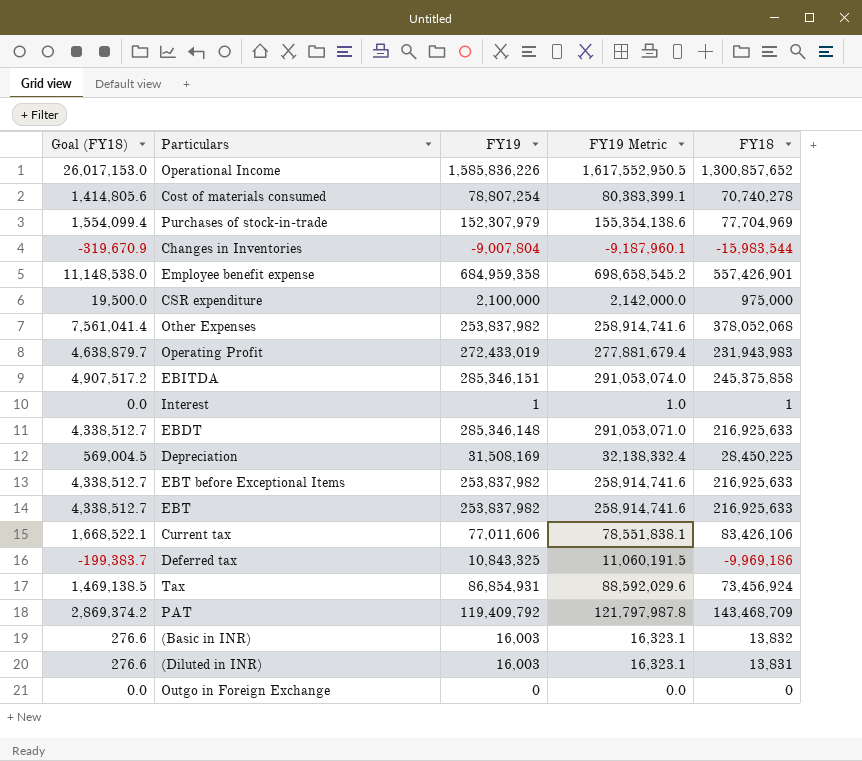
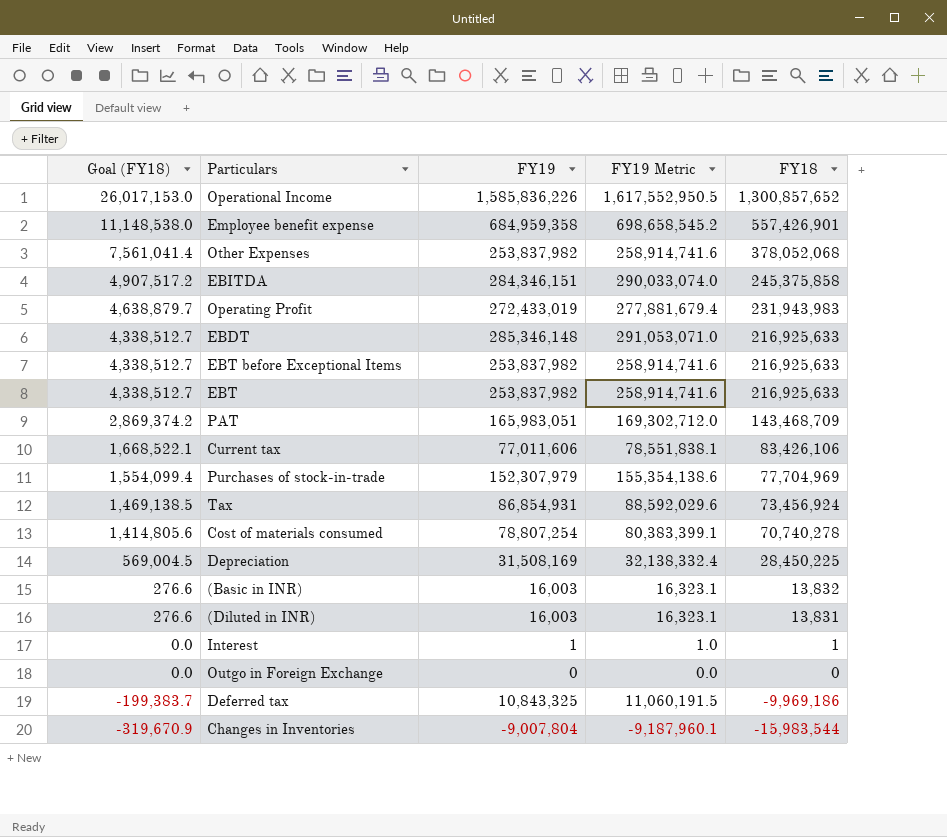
row order: none -> Goal (FY18) descending
row CSR expenditure: 19,500.0 | 2,100,000 | 2,142,000.0 | 975,000 -> none
EBITDA | FY19: 285,346,151 -> 284,346,151
EBITDA | FY19 Metric: 291,053,074.0 -> 290,033,074.0
PAT | FY19: 119,409,792 -> 165,983,051
PAT | FY19 Metric: 121,797,987.8 -> 169,302,712.0

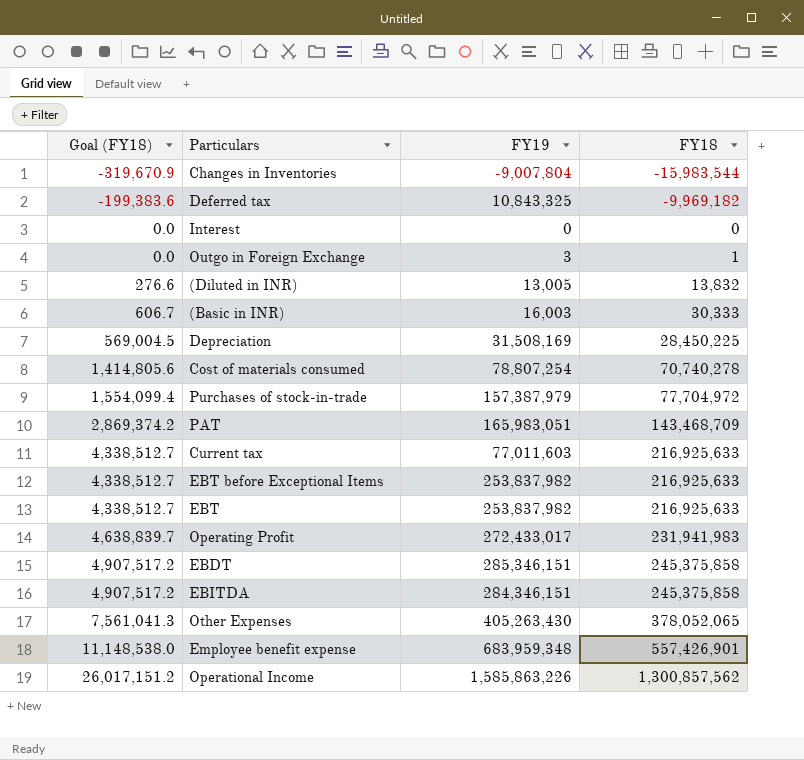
row order: Goal (FY18) descending -> Goal (FY18) ascending
column FY19 Metric | formula: [FY19] * 1.02 -> none
row Tax: 1,469,138.5 | 86,854,931 | 88,592,029.6 | 73,456,924 -> none
Deferred tax | Goal (FY18): -199,383.7 -> -199,383.6
Deferred tax | FY18: -9,969,186 -> -9,969,182
Interest | FY19: 1 -> 0
Interest | FY18: 1 -> 0
Outgo in Foreign Exchange | FY19: 0 -> 3
Outgo in Foreign Exchange | FY18: 0 -> 1
(Diluted in INR) | FY19: 16,003 -> 13,005
(Diluted in INR) | FY18: 13,831 -> 13,832
(Basic in INR) | Goal (FY18): 276.6 -> 606.7
(Basic in INR) | FY18: 13,832 -> 30,333
Purchases of stock-in-trade | FY19: 152,307,979 -> 157,387,979
Purchases of stock-in-trade | FY18: 77,704,969 -> 77,704,972
Current tax | Goal (FY18): 1,668,522.1 -> 4,338,512.7
Current tax | FY19: 77,011,606 -> 77,011,603
Current tax | FY18: 83,426,106 -> 216,925,633
Operating Profit | Goal (FY18): 4,638,879.7 -> 4,638,839.7
Operating Profit | FY19: 272,433,019 -> 272,433,017
Operating Profit | FY18: 231,943,983 -> 231,941,983
EBDT | Goal (FY18): 4,338,512.7 -> 4,907,517.2
EBDT | FY19: 285,346,148 -> 285,346,151
EBDT | FY18: 216,925,633 -> 245,375,858
Other Expenses | Goal (FY18): 7,561,041.4 -> 7,561,041.3
Other Expenses | FY19: 253,837,982 -> 405,263,430
Other Expenses | FY18: 378,052,068 -> 378,052,065
Employee benefit expense | FY19: 684,959,358 -> 683,959,348
Operational Income | Goal (FY18): 26,017,153.0 -> 26,017,151.2
Operational Income | FY19: 1,585,836,226 -> 1,585,863,226
Operational Income | FY18: 1,300,857,652 -> 1,300,857,562

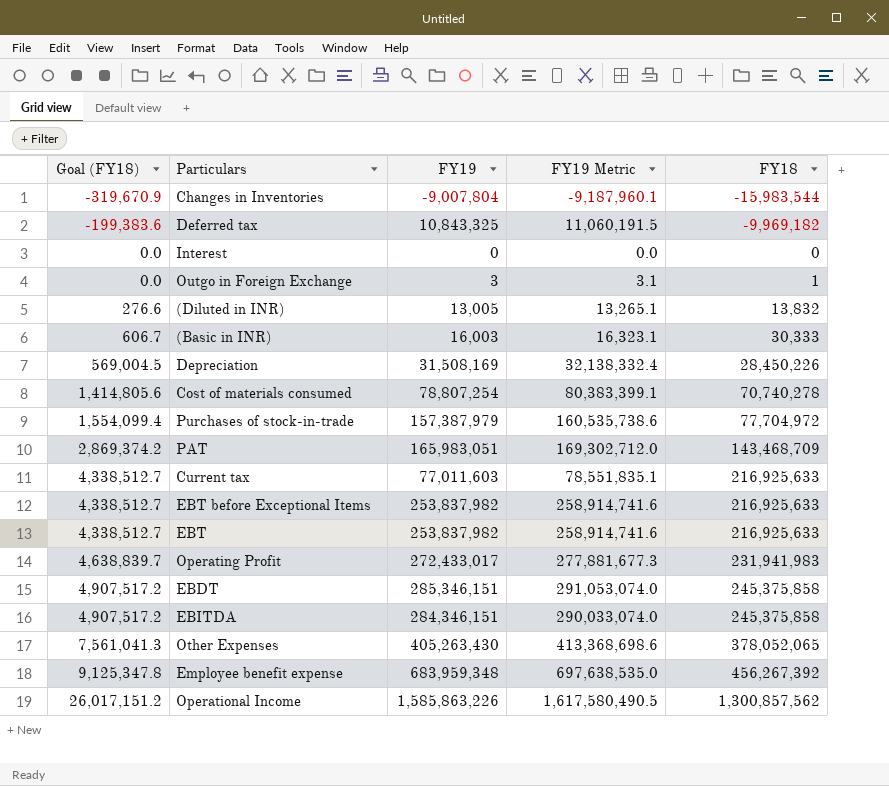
column FY19 Metric | formula: none -> [FY19] * 1.02
Depreciation | FY18: 28,450,225 -> 28,450,226
Employee benefit expense | Goal (FY18): 11,148,538.0 -> 9,125,347.8
Employee benefit expense | FY18: 557,426,901 -> 456,267,392

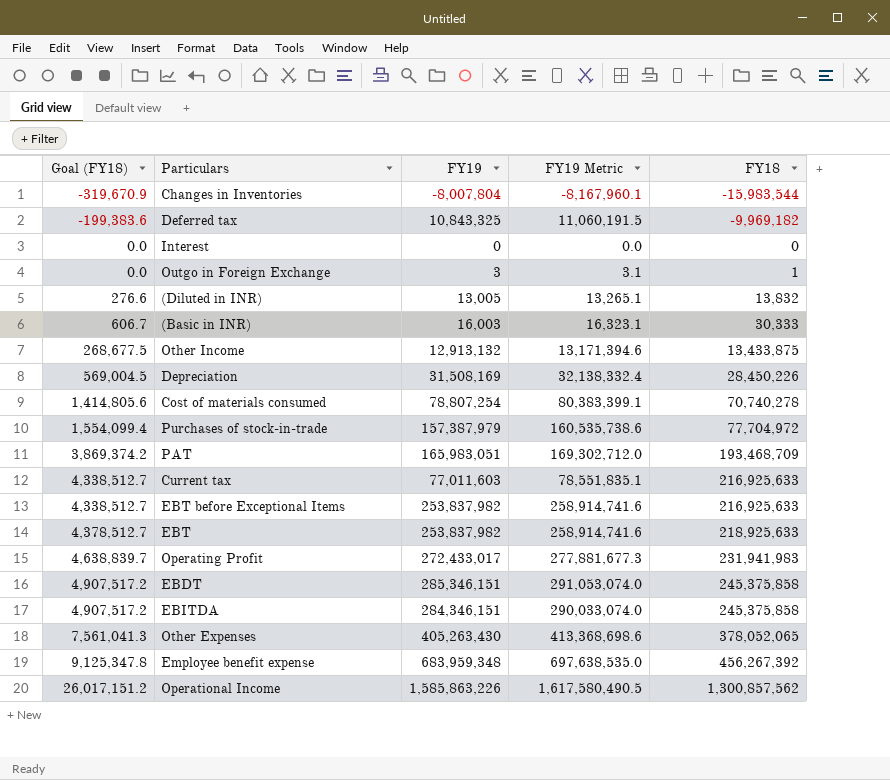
Changes in Inventories | FY19: -9,007,804 -> -8,007,804
Changes in Inventories | FY19 Metric: -9,187,960.1 -> -8,167,960.1
row Other Income: none -> 268,677.5 | 12,913,132 | 13,171,394.6 | 13,433,875
PAT | Goal (FY18): 2,869,374.2 -> 3,869,374.2
PAT | FY18: 143,468,709 -> 193,468,709
EBT | Goal (FY18): 4,338,512.7 -> 4,378,512.7
EBT | FY18: 216,925,633 -> 218,925,633

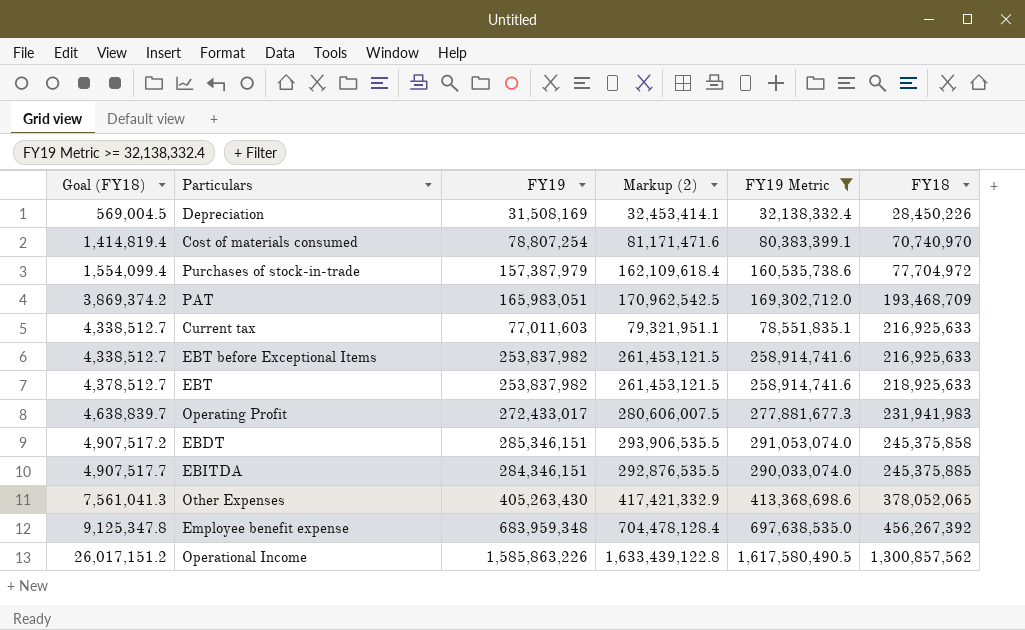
filter: none -> FY19 Metric >= 32,138,332.4
column Markup (2) | formula: none -> [FY19] * 1.03
Cost of materials consumed | Goal (FY18): 1,414,805.6 -> 1,414,819.4
Cost of materials consumed | FY18: 70,740,278 -> 70,740,970
EBITDA | Goal (FY18): 4,907,517.2 -> 4,907,517.7
EBITDA | FY18: 245,375,858 -> 245,375,885

